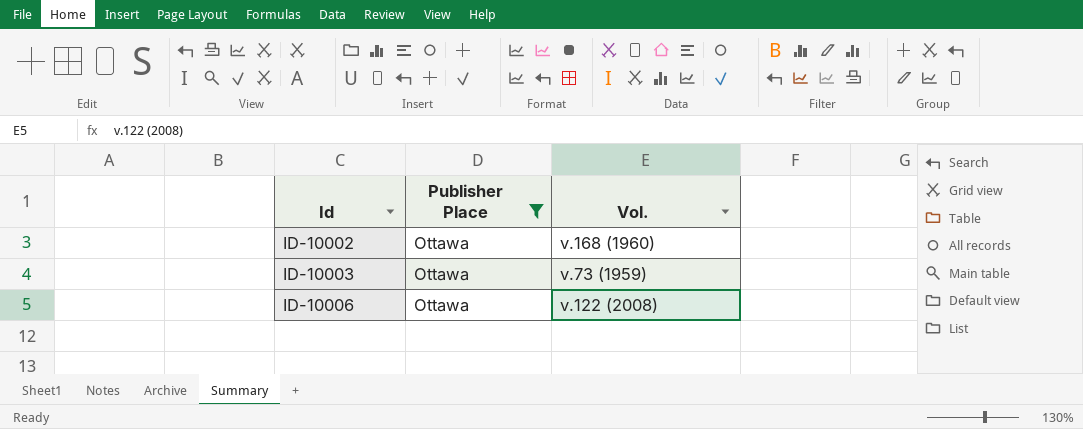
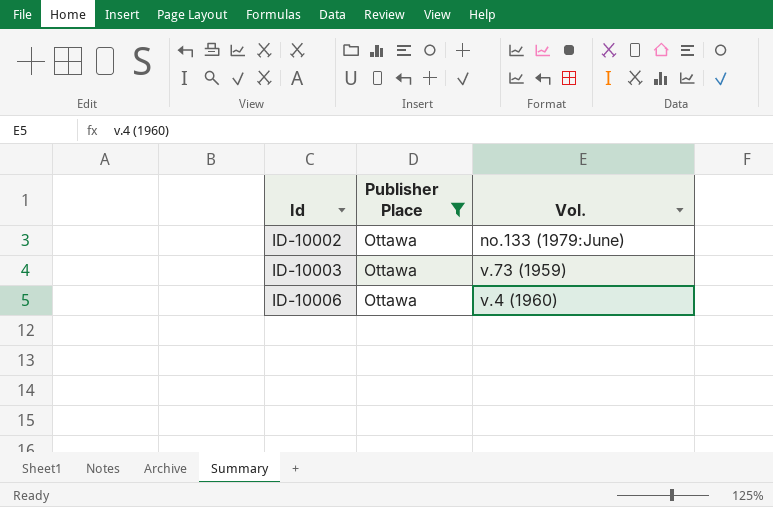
ID-10002 | Vol.: v.168 (1960) -> no.133 (1979:June)
ID-10006 | Vol.: v.122 (2008) -> v.4 (1960)

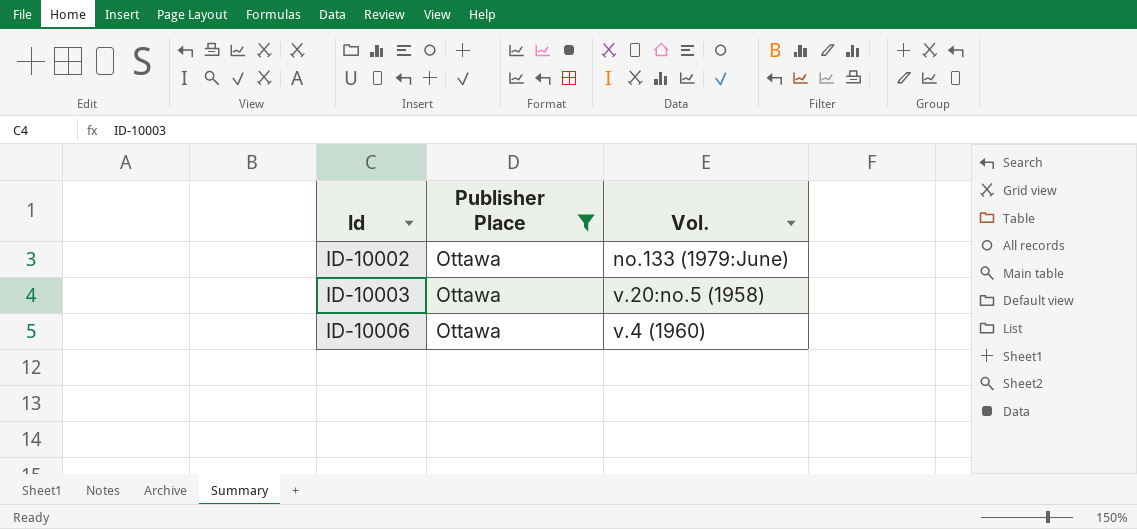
ID-10003 | Vol.: v.73 (1959) -> v.20:no.5 (1958)

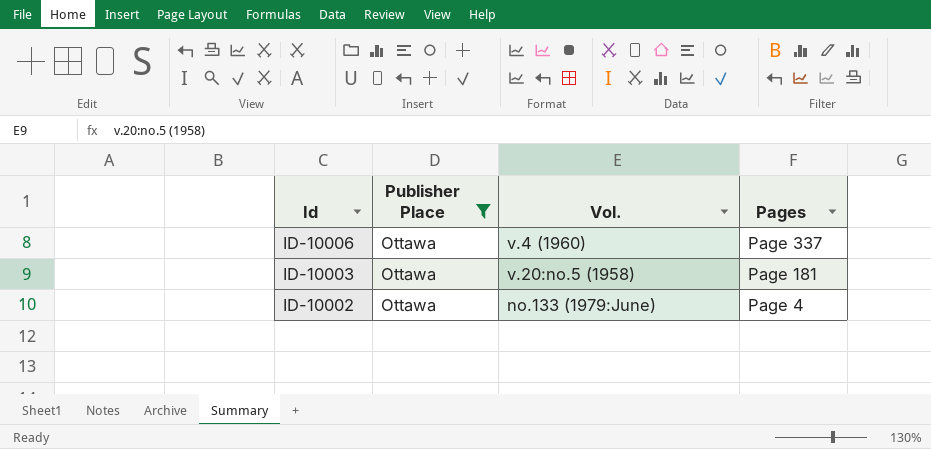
row order: Id ascending -> Id descending
column Pages | position: none -> 4

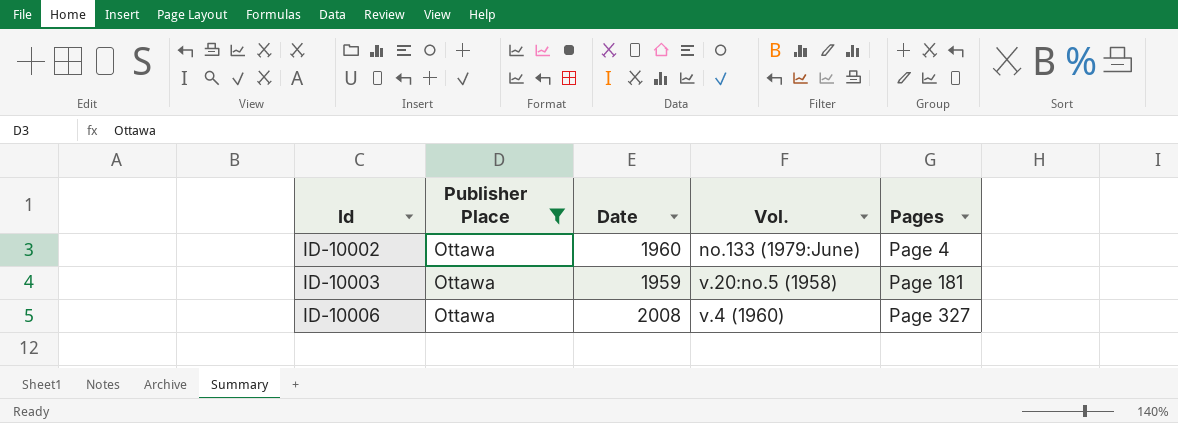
row order: Id descending -> Id ascending
column Date | position: none -> 3
ID-10006 | Pages: Page 337 -> Page 327

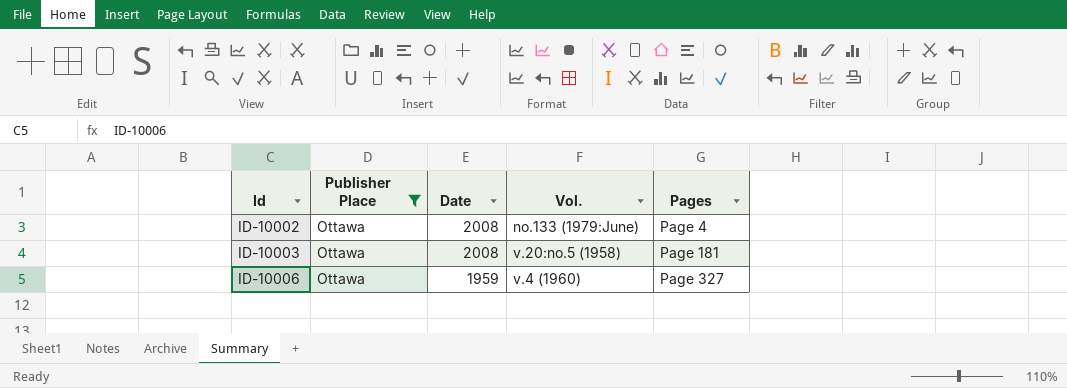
ID-10002 | Date: 1960 -> 2008
ID-10003 | Date: 1959 -> 2008
ID-10006 | Date: 2008 -> 1959

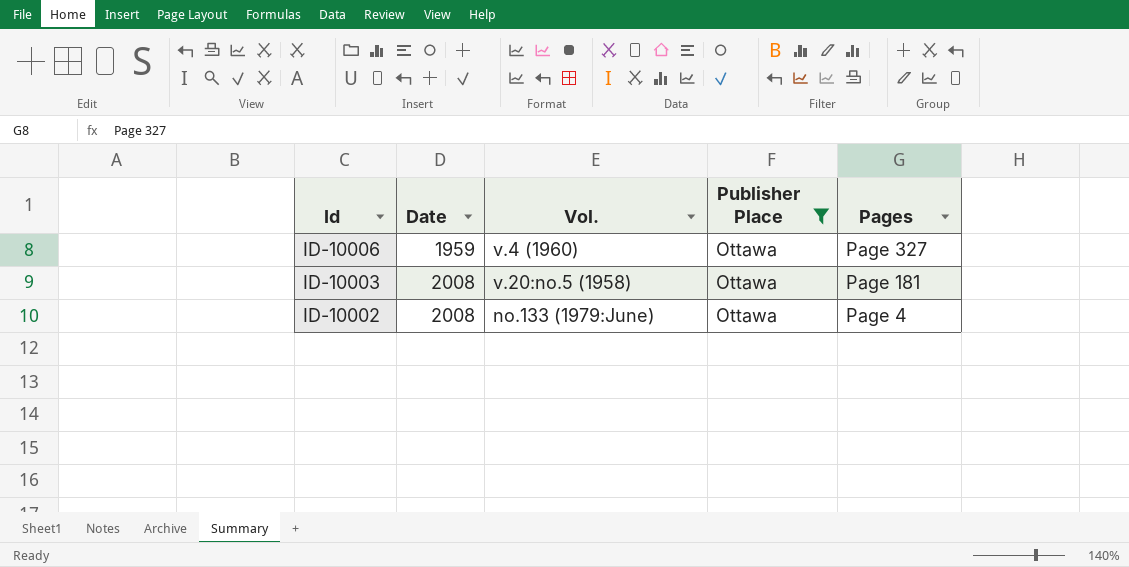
row order: Id ascending -> Id descending
column Publisher Place | position: 2 -> 4

